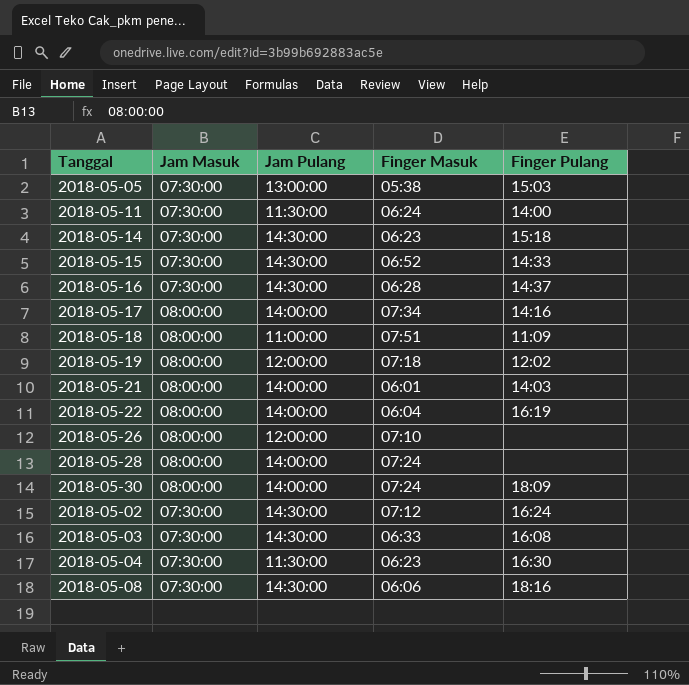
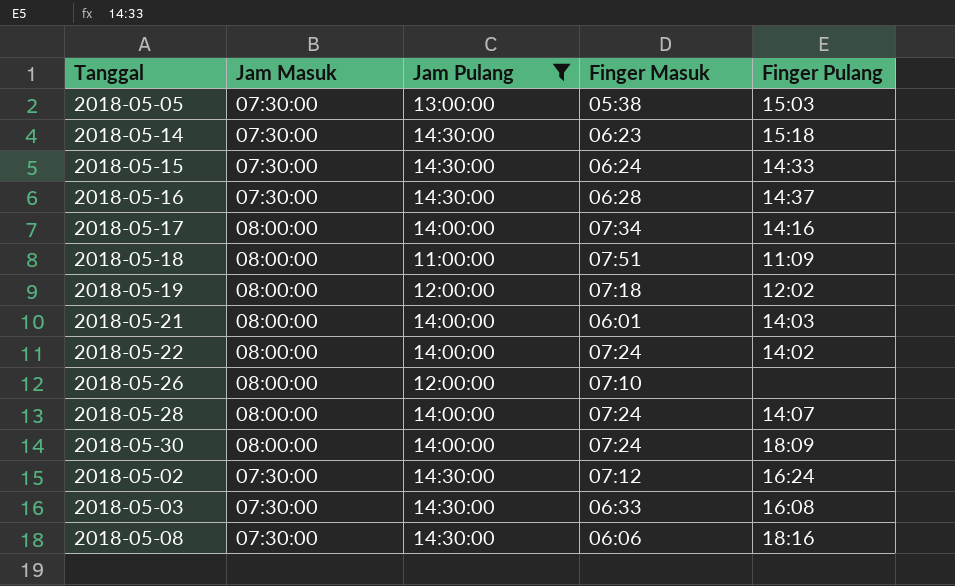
filter: none -> Jam Pulang != 11:30:00
2018-05-15 | Finger Masuk: 06:52 -> 06:24
2018-05-22 | Finger Masuk: 06:04 -> 07:24
2018-05-22 | Finger Pulang: 16:19 -> 14:02
2018-05-28 | Finger Pulang: none -> 14:07

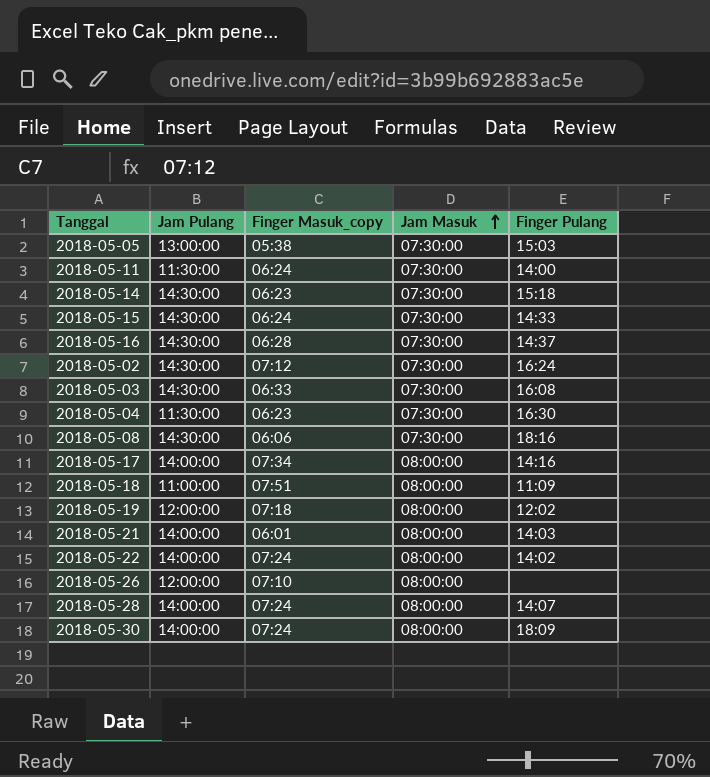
filter: Jam Pulang != 11:30:00 -> none
row order: none -> Jam Masuk ascending
column name: Finger Masuk -> Finger Masuk_copy
column Jam Masuk | position: 2 -> 4

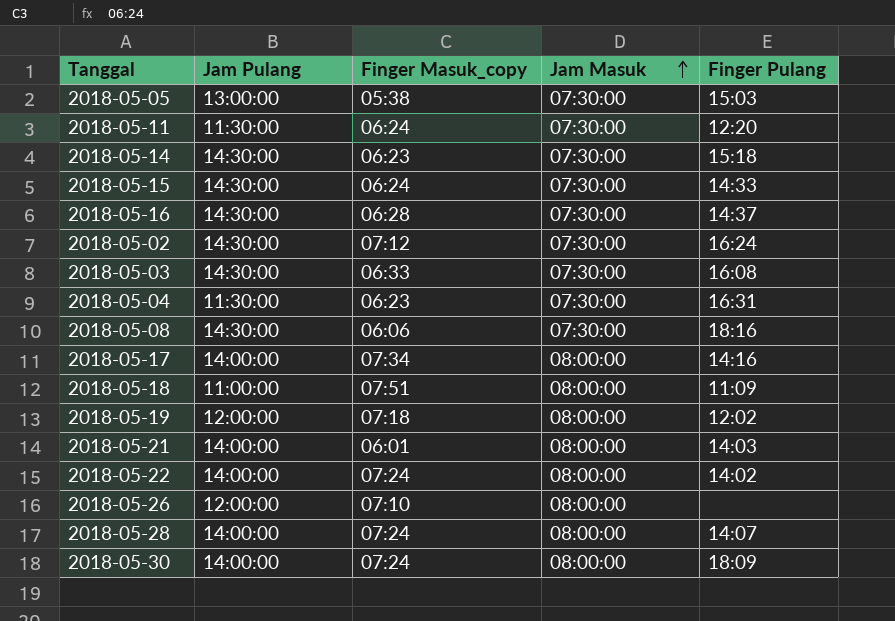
2018-05-11 | Finger Pulang: 14:00 -> 12:20
2018-05-04 | Finger Pulang: 16:30 -> 16:31

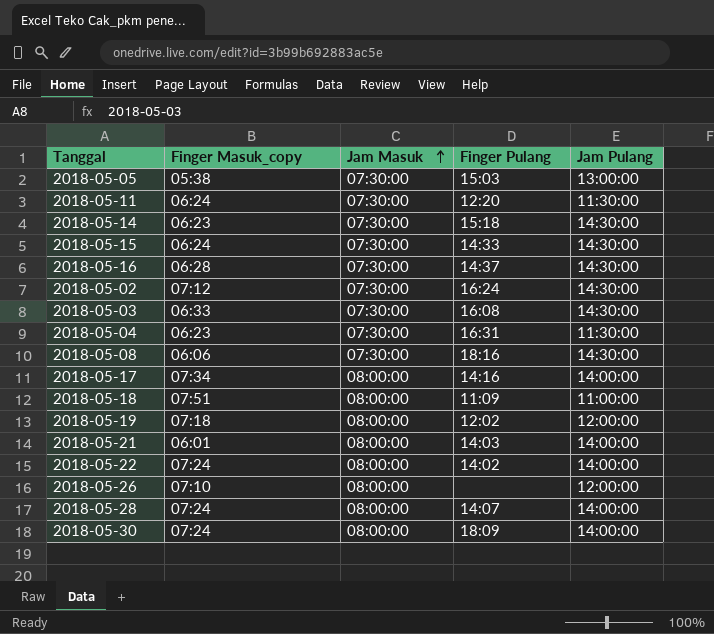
column Jam Pulang | position: 2 -> 5

